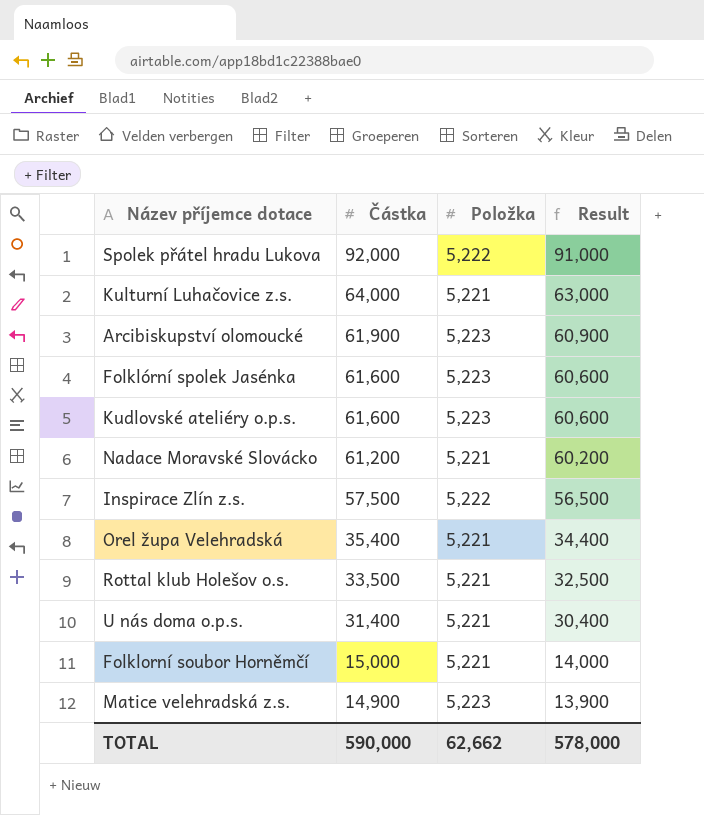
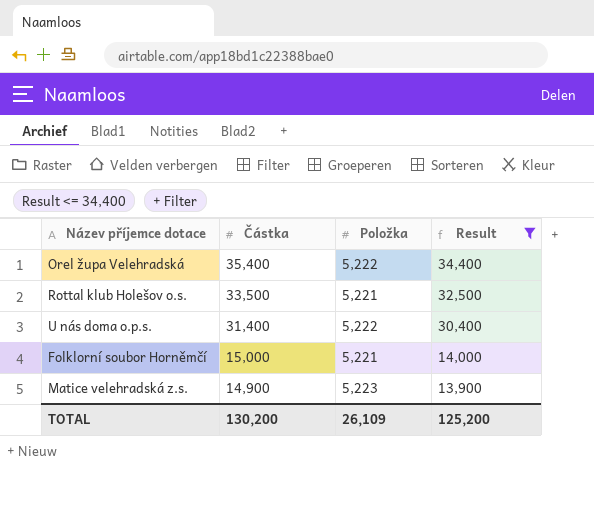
filter: none -> Result <= 34,400
Orel župa Velehradská | Položka: 5,221 -> 5,222
U nás doma o.p.s. | Položka: 5,221 -> 5,222
TOTAL | Částka: 590,000 -> 130,200
TOTAL | Položka: 62,662 -> 26,109
TOTAL | Result: 578,000 -> 125,200

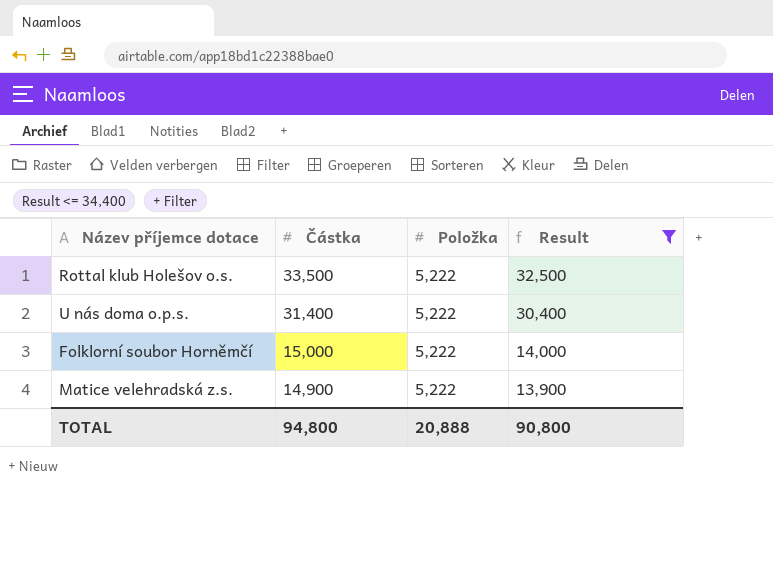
row Orel župa Velehradská: 35,400 | 5,222 | 34,400 -> none
Rottal klub Holešov o.s. | Položka: 5,221 -> 5,222
Folklorní soubor Horněmčí | Položka: 5,221 -> 5,222
Matice velehradská z.s. | Položka: 5,223 -> 5,222
TOTAL | Částka: 130,200 -> 94,800
TOTAL | Položka: 26,109 -> 20,888
TOTAL | Result: 125,200 -> 90,800

